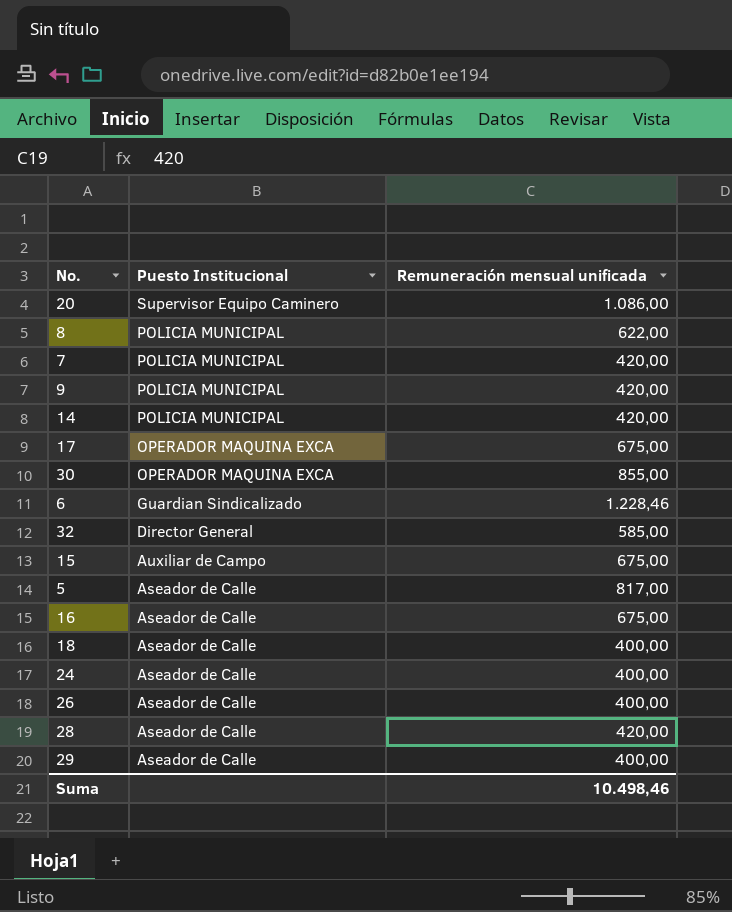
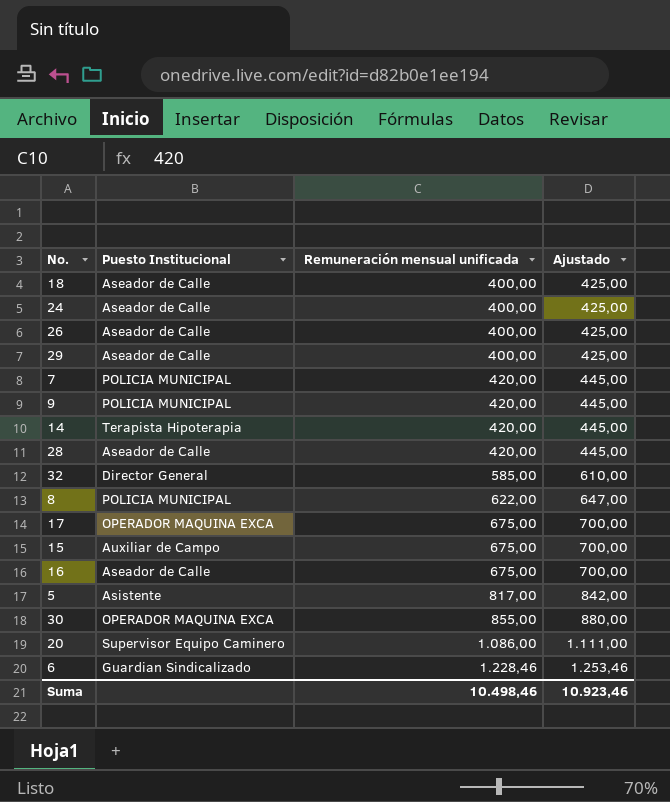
row order: Puesto Institucional descending -> Remuneración mensual unificada ascending
column Ajustado | formula: none -> [Remuneración mensual unificada] + 25
14 | Puesto Institucional: POLICIA MUNICIPAL -> Terapista Hipoterapia
5 | Puesto Institucional: Aseador de Calle -> Asistente

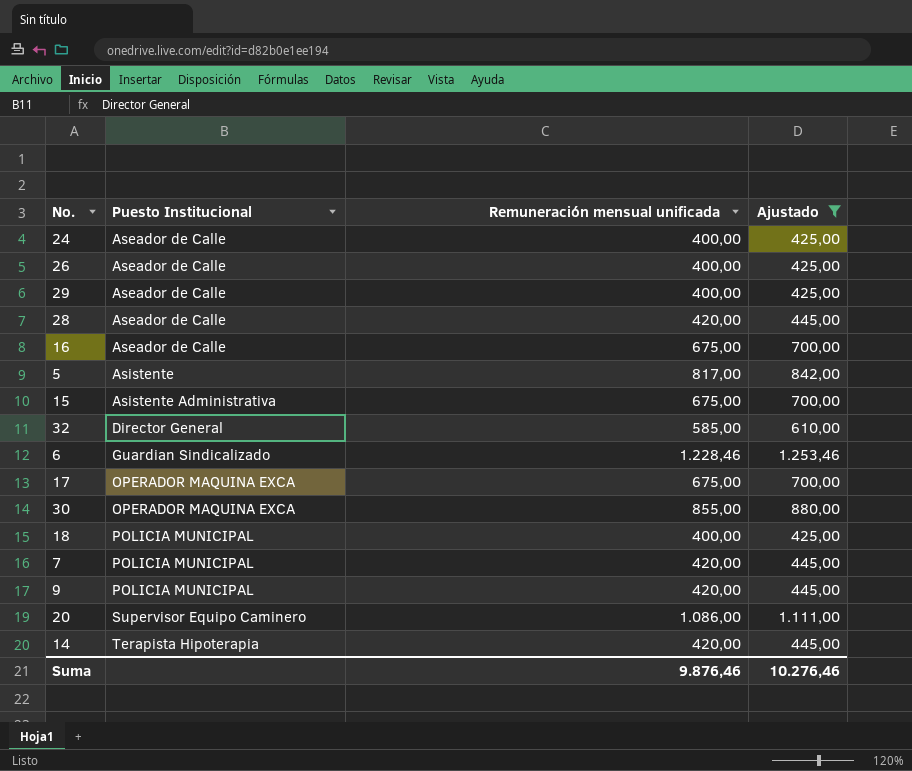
filter: none -> Ajustado != 647,00
row order: Remuneración mensual unificada ascending -> Puesto Institucional ascending
15 | Puesto Institucional: Auxiliar de Campo -> Asistente Administrativa
18 | Puesto Institucional: Aseador de Calle -> POLICIA MUNICIPAL
Suma | Remuneración mensual unificada: 10.498,46 -> 9.876,46
Suma | Ajustado: 10.923,46 -> 10.276,46

